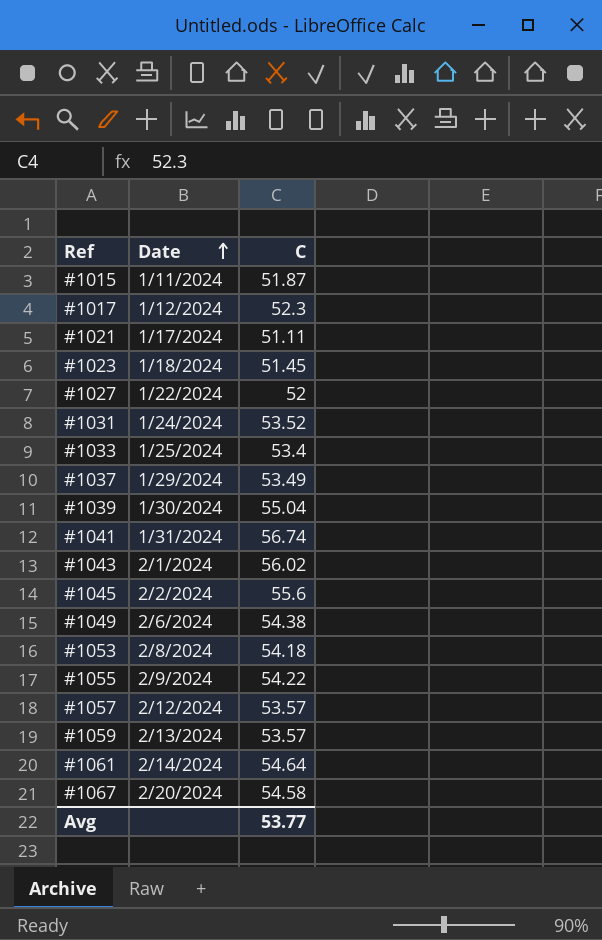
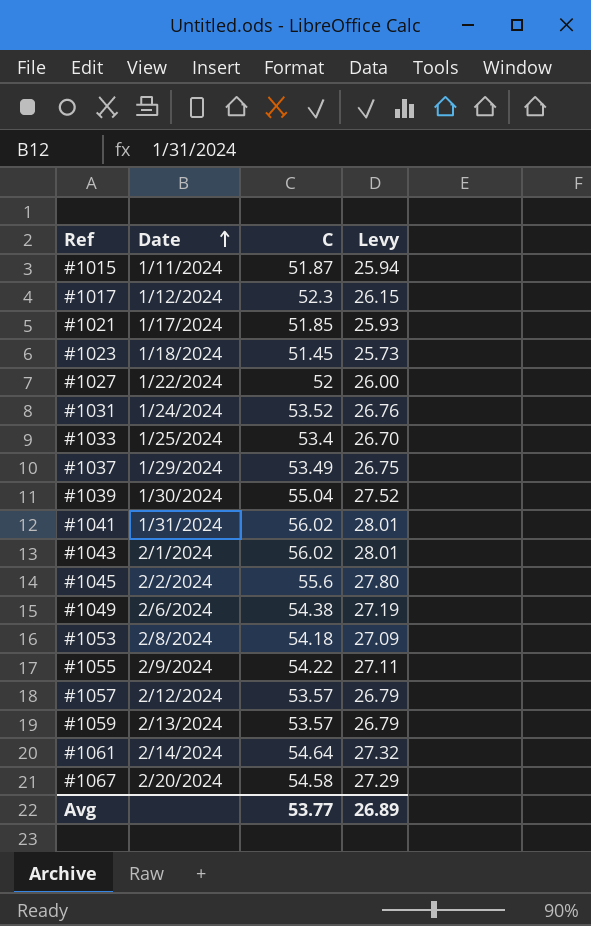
column Levy | formula: none -> [C] * 0.5
#1021 | C: 51.11 -> 51.85
#1041 | C: 56.74 -> 56.02

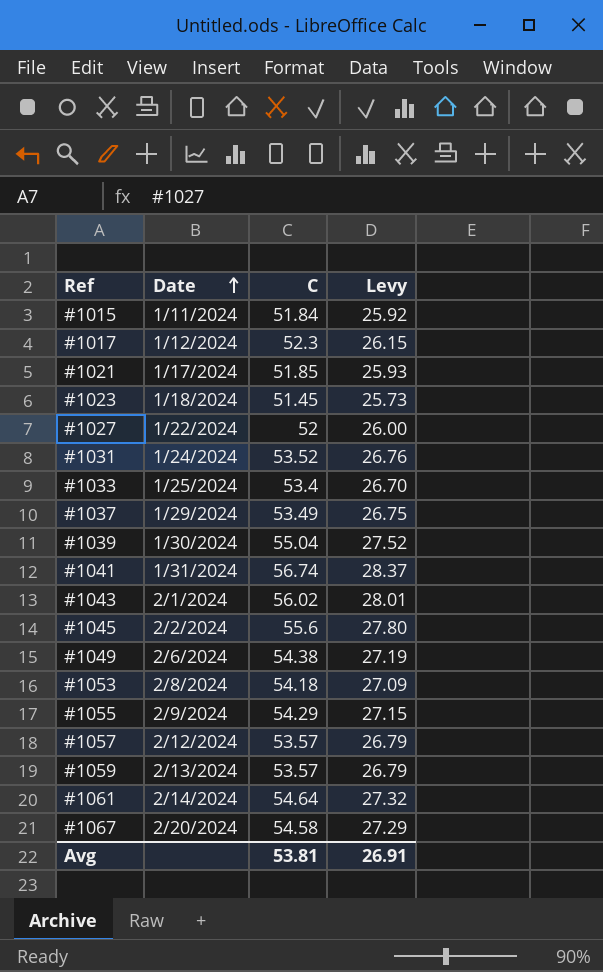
#1015 | C: 51.87 -> 51.84
#1015 | Levy: 25.94 -> 25.92
#1041 | C: 56.02 -> 56.74
#1041 | Levy: 28.01 -> 28.37
#1055 | C: 54.22 -> 54.29
#1055 | Levy: 27.11 -> 27.15
Avg | C: 53.77 -> 53.81
Avg | Levy: 26.89 -> 26.91

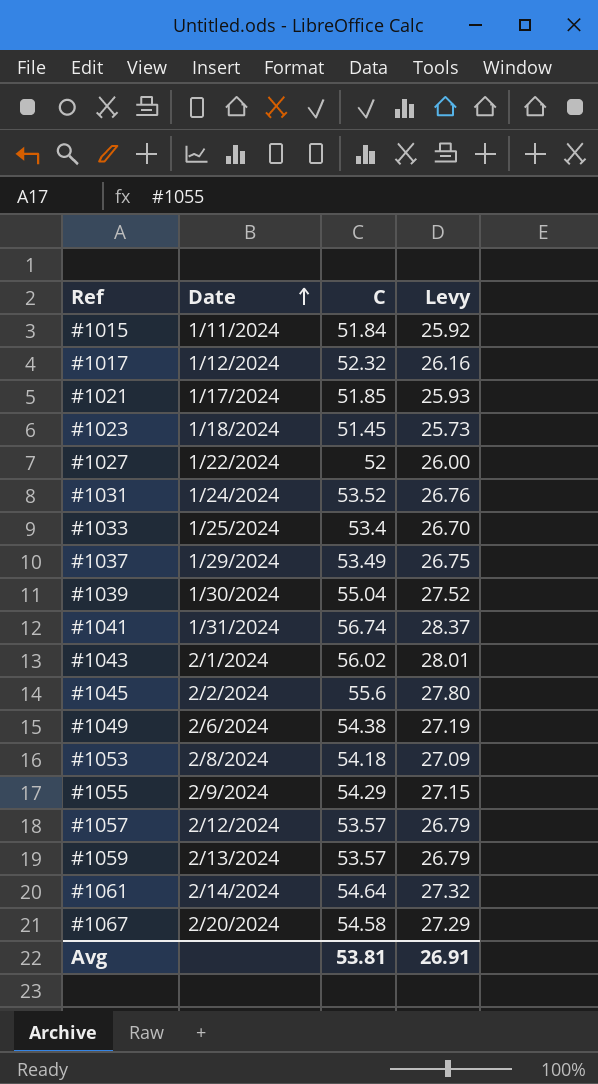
#1017 | C: 52.3 -> 52.32
#1017 | Levy: 26.15 -> 26.16

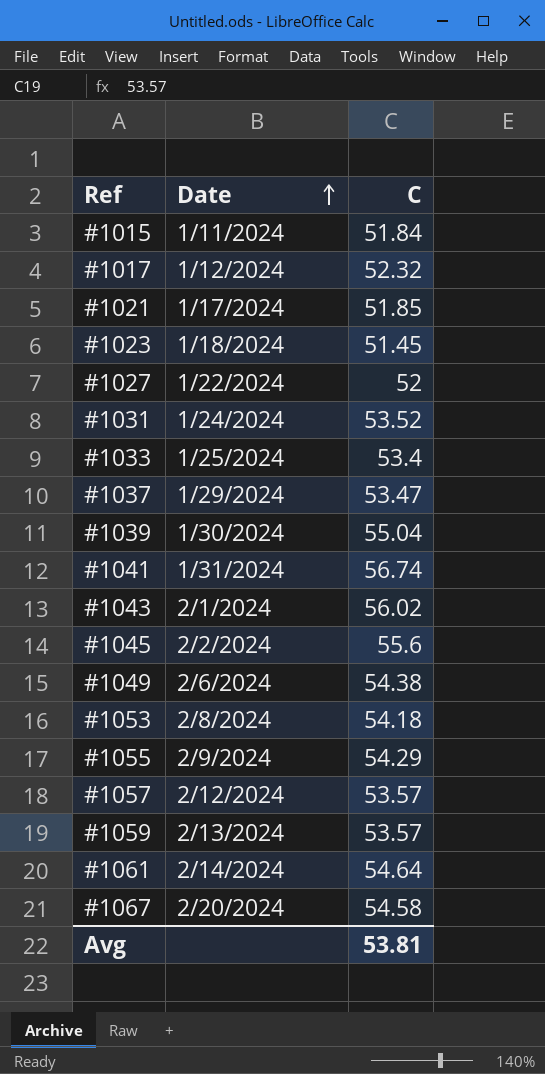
column Levy | formula: [C] * 0.5 -> none
#1037 | C: 53.49 -> 53.47

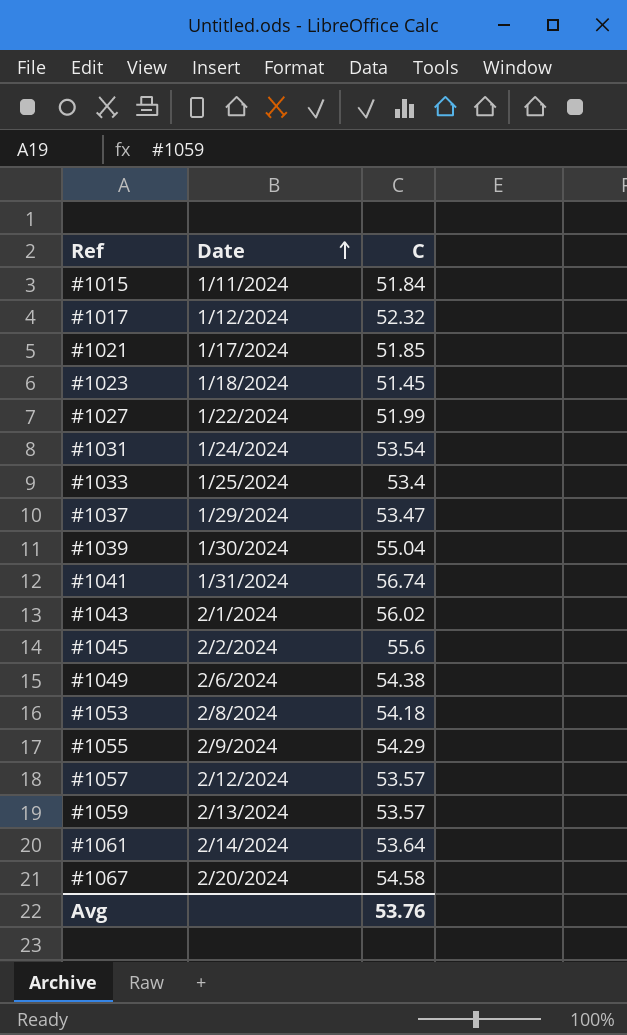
#1027 | C: 52 -> 51.99
#1031 | C: 53.52 -> 53.54
#1061 | C: 54.64 -> 53.64
Avg | C: 53.81 -> 53.76

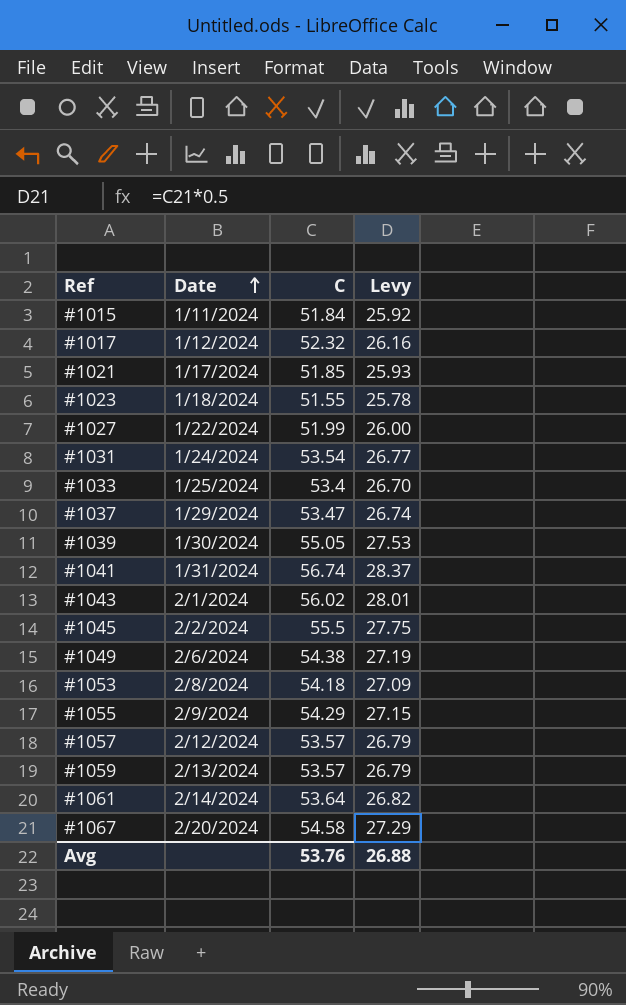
column Levy | formula: none -> [C] * 0.5
#1023 | C: 51.45 -> 51.55
#1039 | C: 55.04 -> 55.05
#1045 | C: 55.6 -> 55.5

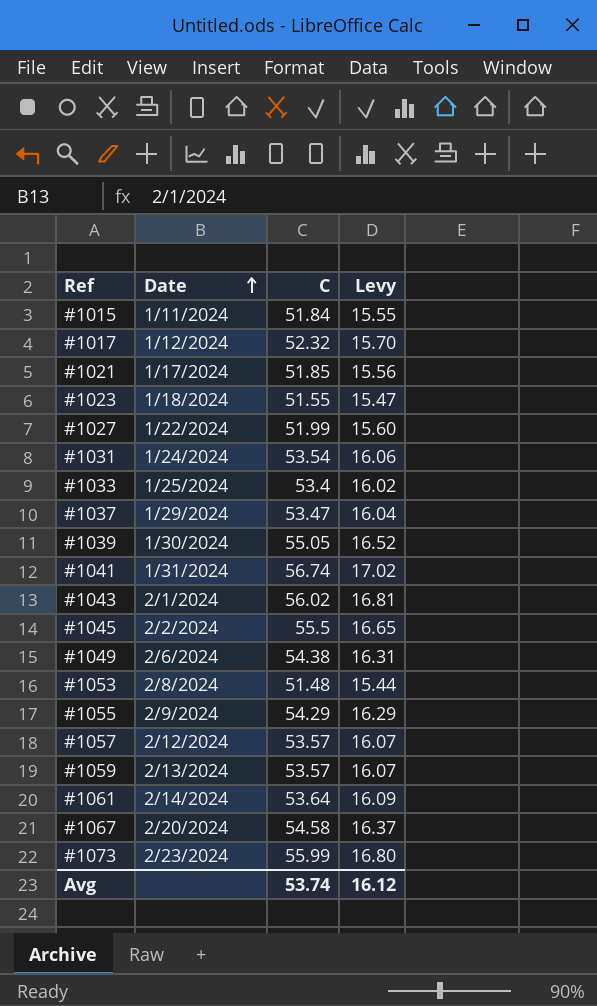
column Levy | formula: [C] * 0.5 -> [C] * 0.3
#1053 | C: 54.18 -> 51.48
row #1073: none -> 2/23/2024 | 55.99 | 16.80
Avg | C: 53.76 -> 53.74
Avg | Levy: 26.88 -> 16.12

